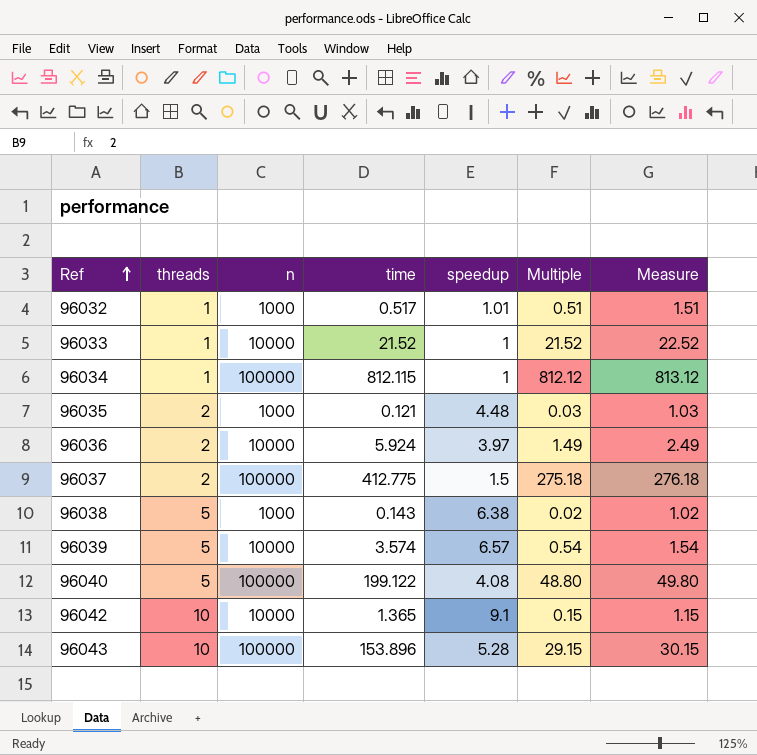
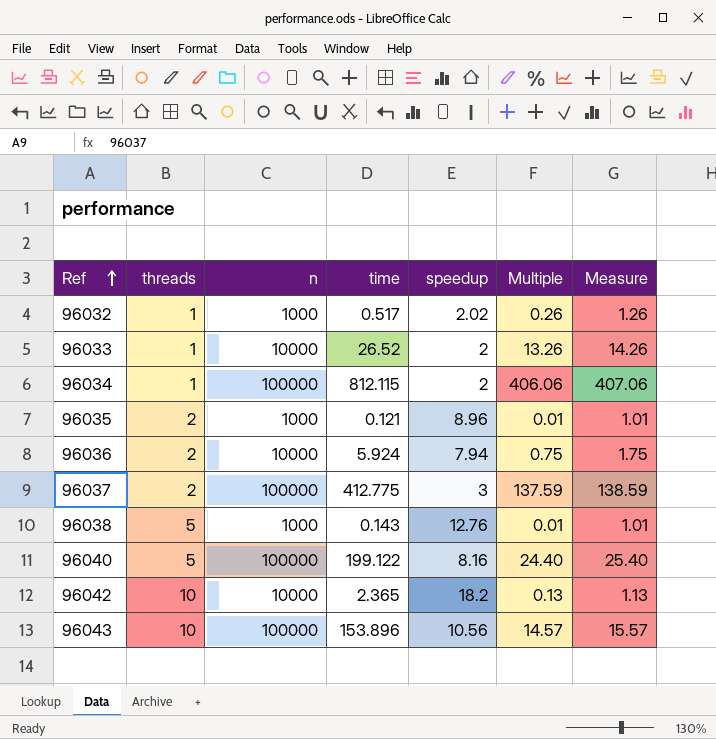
row 96039: 5 | 10000 | 3.574 | 6.57 | 0.54 | 1.54 -> none
96032 | speedup: 1.01 -> 2.02
96032 | Multiple: 0.51 -> 0.26
96032 | Measure: 1.51 -> 1.26
96033 | time: 21.52 -> 26.52
96033 | speedup: 1 -> 2
96033 | Multiple: 21.52 -> 13.26
96033 | Measure: 22.52 -> 14.26
96034 | speedup: 1 -> 2
96034 | Multiple: 812.12 -> 406.06
96034 | Measure: 813.12 -> 407.06
96035 | speedup: 4.48 -> 8.96
96035 | Multiple: 0.03 -> 0.01
96035 | Measure: 1.03 -> 1.01
96036 | speedup: 3.97 -> 7.94
96036 | Multiple: 1.49 -> 0.75
96036 | Measure: 2.49 -> 1.75
96037 | speedup: 1.5 -> 3
96037 | Multiple: 275.18 -> 137.59
96037 | Measure: 276.18 -> 138.59
96038 | speedup: 6.38 -> 12.76
96038 | Multiple: 0.02 -> 0.01
96038 | Measure: 1.02 -> 1.01
96040 | speedup: 4.08 -> 8.16
96040 | Multiple: 48.80 -> 24.40
96040 | Measure: 49.80 -> 25.40
96042 | time: 1.365 -> 2.365
96042 | speedup: 9.1 -> 18.2
96042 | Multiple: 0.15 -> 0.13
96042 | Measure: 1.15 -> 1.13
96043 | speedup: 5.28 -> 10.56
96043 | Multiple: 29.15 -> 14.57
96043 | Measure: 30.15 -> 15.57

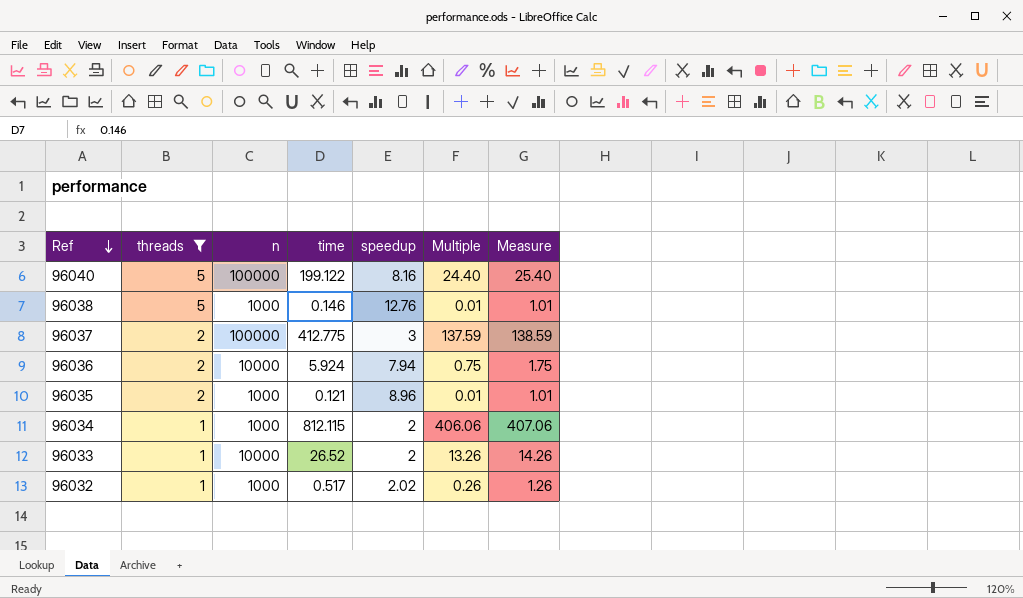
filter: none -> threads != 10
row order: Ref ascending -> Ref descending
96038 | time: 0.143 -> 0.146
96034 | n: 100000 -> 1000

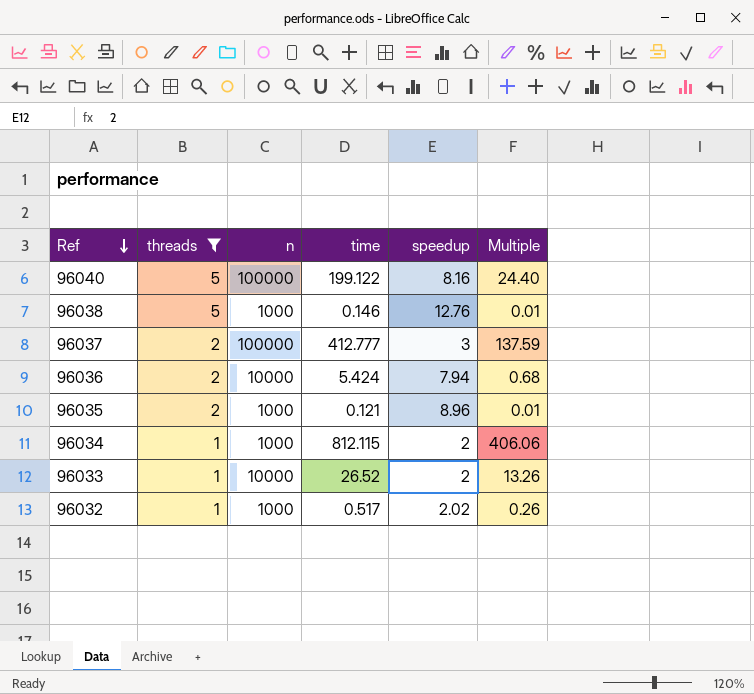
column Measure | formula: [Multiple] + 1 -> none
96037 | time: 412.775 -> 412.777
96036 | time: 5.924 -> 5.424
96036 | Multiple: 0.75 -> 0.68

